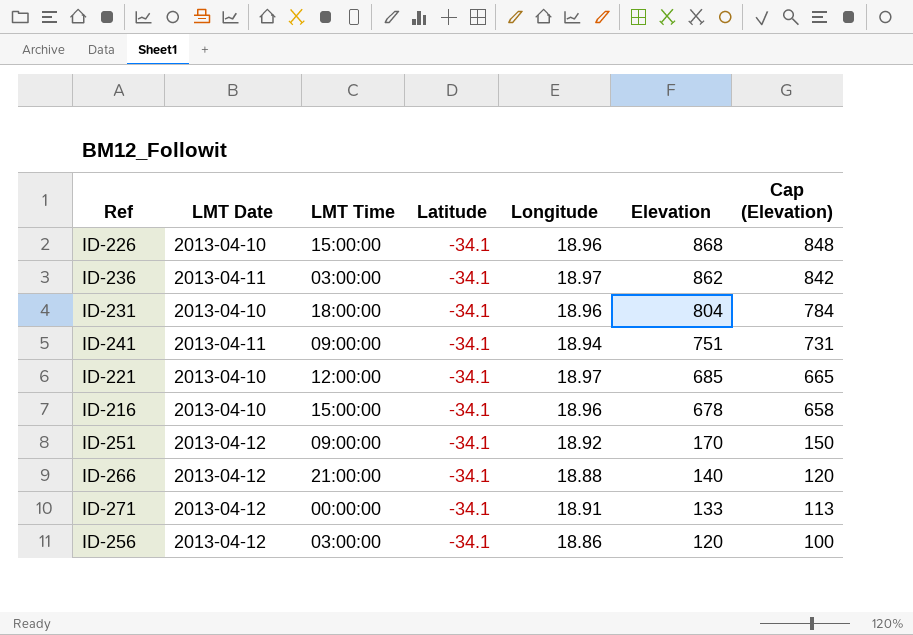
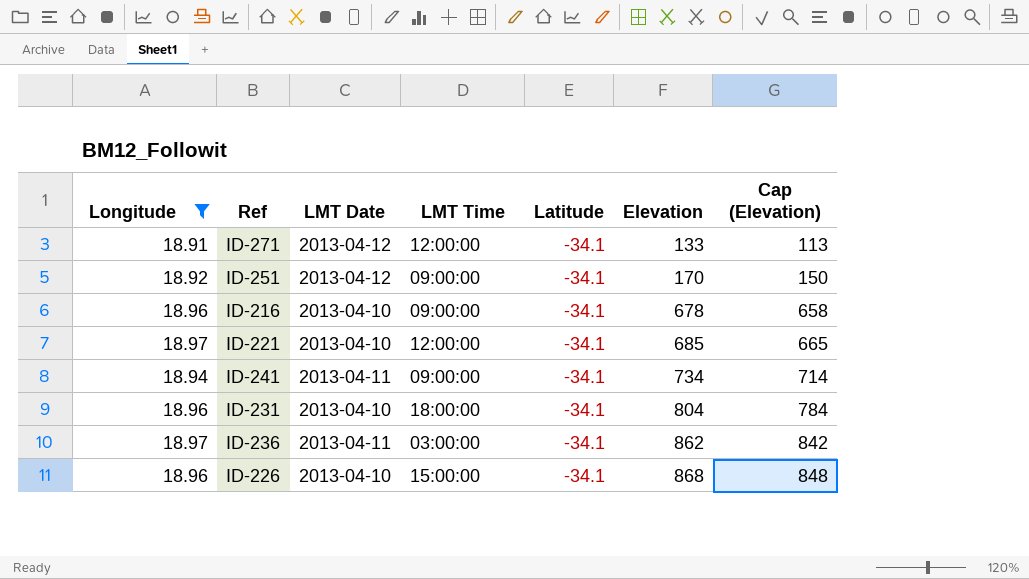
filter: none -> Longitude >= 18.91
row order: Elevation descending -> Elevation ascending
column Longitude | position: 5 -> 1
ID-271 | LMT Time: 00:00:00 -> 12:00:00
ID-216 | LMT Time: 15:00:00 -> 09:00:00
ID-241 | Elevation: 751 -> 734
ID-241 | Cap (Elevation): 731 -> 714

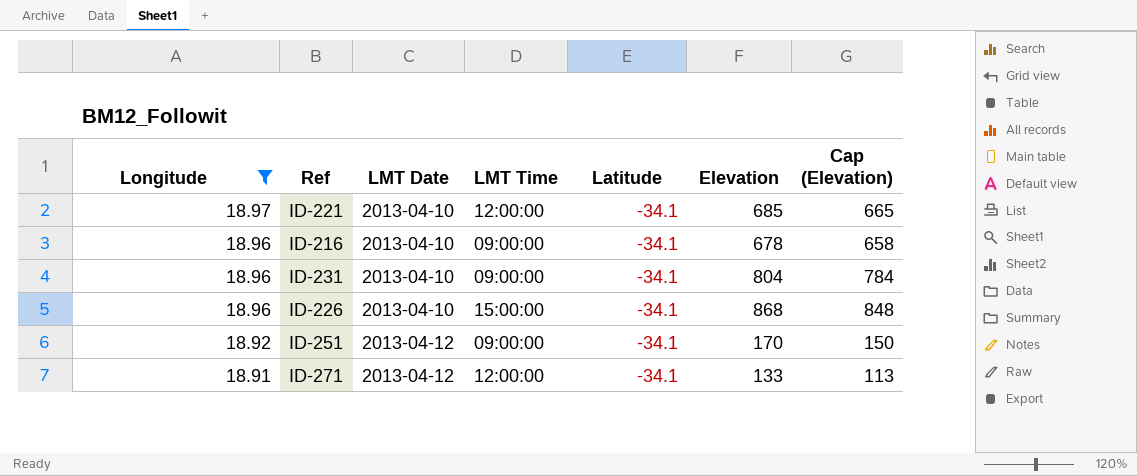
row order: Elevation ascending -> Longitude descending
row ID-241: 18.94 | 2013-04-11 | 09:00:00 | -34.1 | 734 | 714 -> none
row ID-236: 18.97 | 2013-04-11 | 03:00:00 | -34.1 | 862 | 842 -> none
ID-231 | LMT Time: 18:00:00 -> 09:00:00

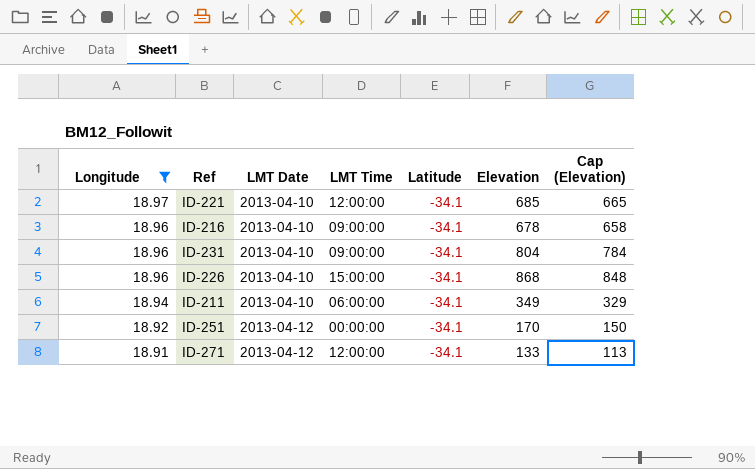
row ID-211: none -> 18.94 | 2013-04-10 | 06:00:00 | -34.1 | 349 | 329
ID-251 | LMT Time: 09:00:00 -> 00:00:00

